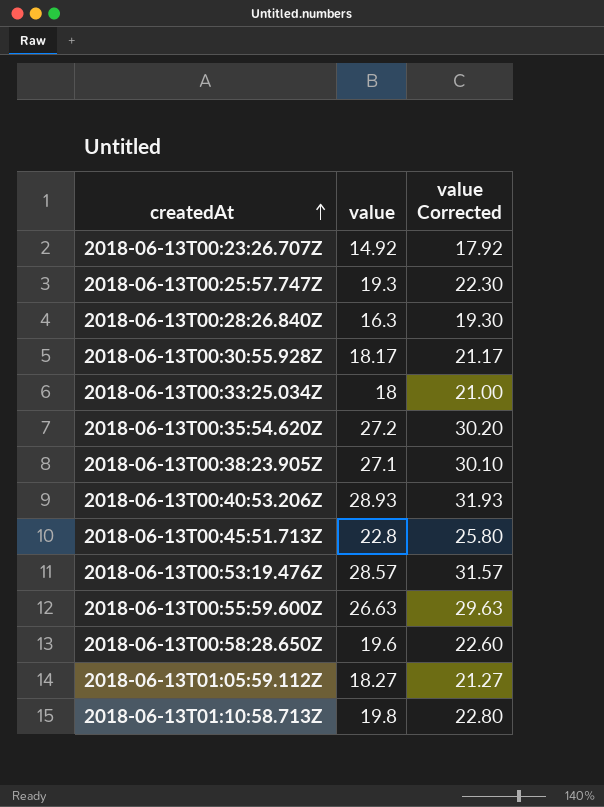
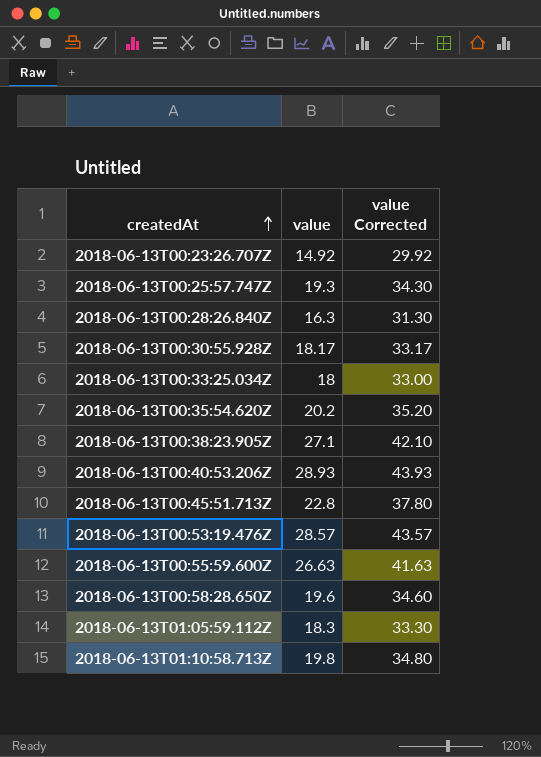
column value Corrected | formula: [value] + 3 -> [value] + 15
2018-06-13T00:35:54.620Z | value: 27.2 -> 20.2
2018-06-13T01:05:59.112Z | value: 18.27 -> 18.3

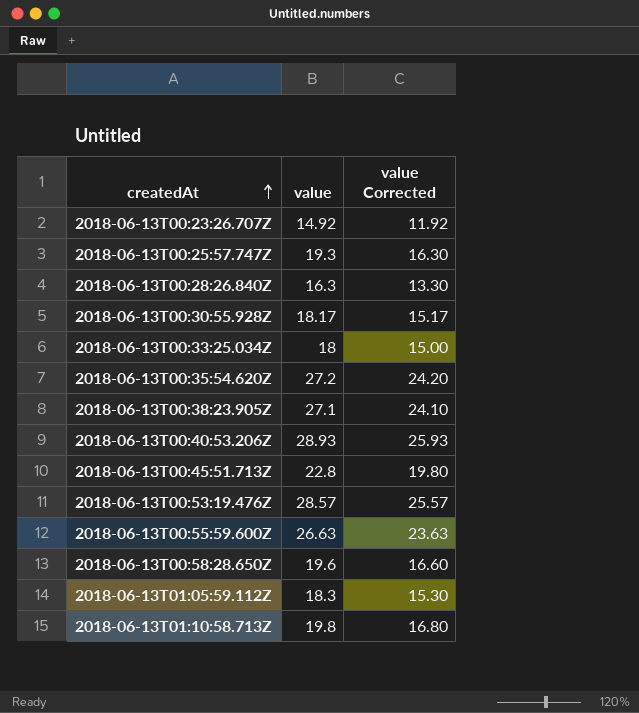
column value Corrected | formula: [value] + 15 -> [value] - 3
2018-06-13T00:35:54.620Z | value: 20.2 -> 27.2

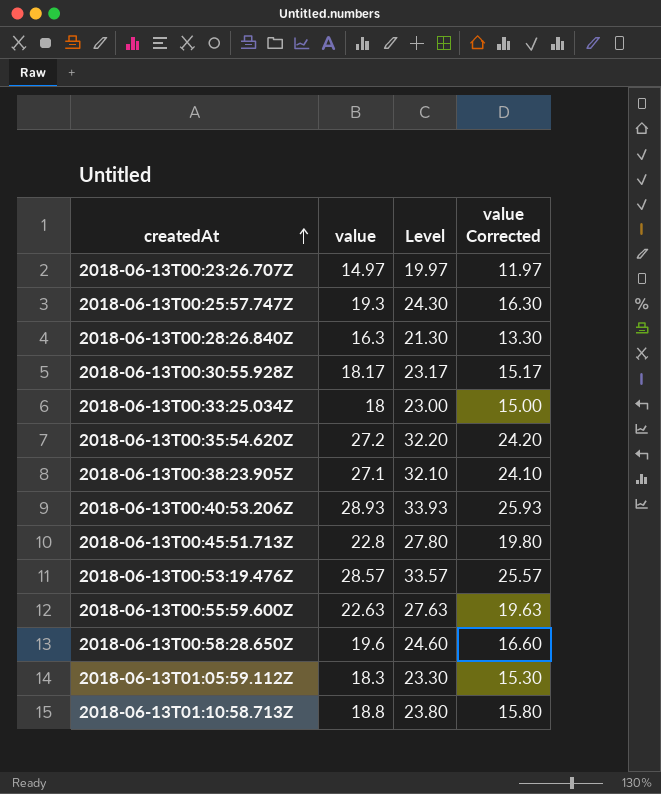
column Level | formula: none -> [value] + 5
2018-06-13T00:23:26.707Z | value: 14.92 -> 14.97
2018-06-13T00:23:26.707Z | value Corrected: 11.92 -> 11.97
2018-06-13T00:55:59.600Z | value: 26.63 -> 22.63
2018-06-13T00:55:59.600Z | value Corrected: 23.63 -> 19.63
2018-06-13T01:10:58.713Z | value: 19.8 -> 18.8
2018-06-13T01:10:58.713Z | value Corrected: 16.80 -> 15.80

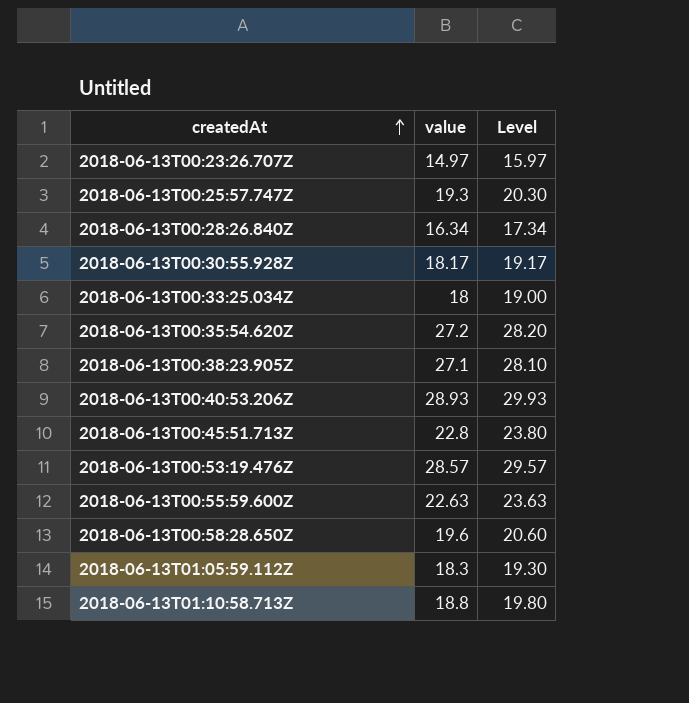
column value Corrected | formula: [value] - 3 -> none
column Level | formula: [value] + 5 -> [value] + 1
2018-06-13T00:28:26.840Z | value: 16.3 -> 16.34

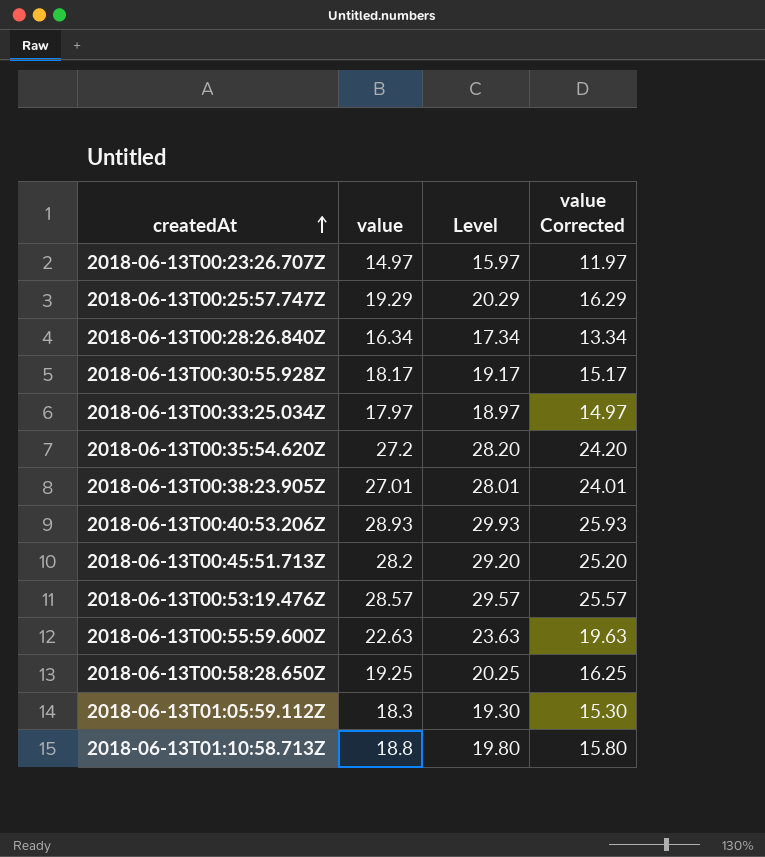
column value Corrected | formula: none -> [value] - 3
2018-06-13T00:25:57.747Z | value: 19.3 -> 19.29
2018-06-13T00:25:57.747Z | Level: 20.30 -> 20.29
2018-06-13T00:33:25.034Z | value: 18 -> 17.97
2018-06-13T00:33:25.034Z | Level: 19.00 -> 18.97
2018-06-13T00:38:23.905Z | value: 27.1 -> 27.01
2018-06-13T00:38:23.905Z | Level: 28.10 -> 28.01
2018-06-13T00:45:51.713Z | value: 22.8 -> 28.2
2018-06-13T00:45:51.713Z | Level: 23.80 -> 29.20
2018-06-13T00:58:28.650Z | value: 19.6 -> 19.25
2018-06-13T00:58:28.650Z | Level: 20.60 -> 20.25

